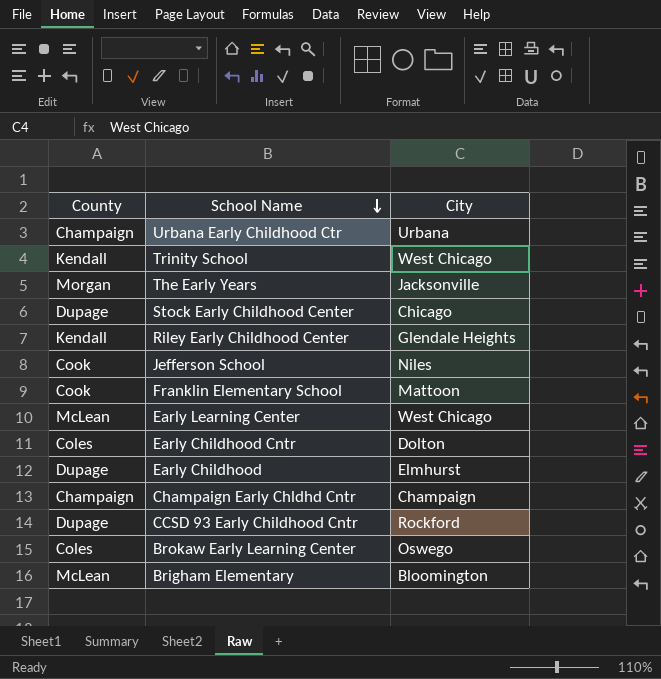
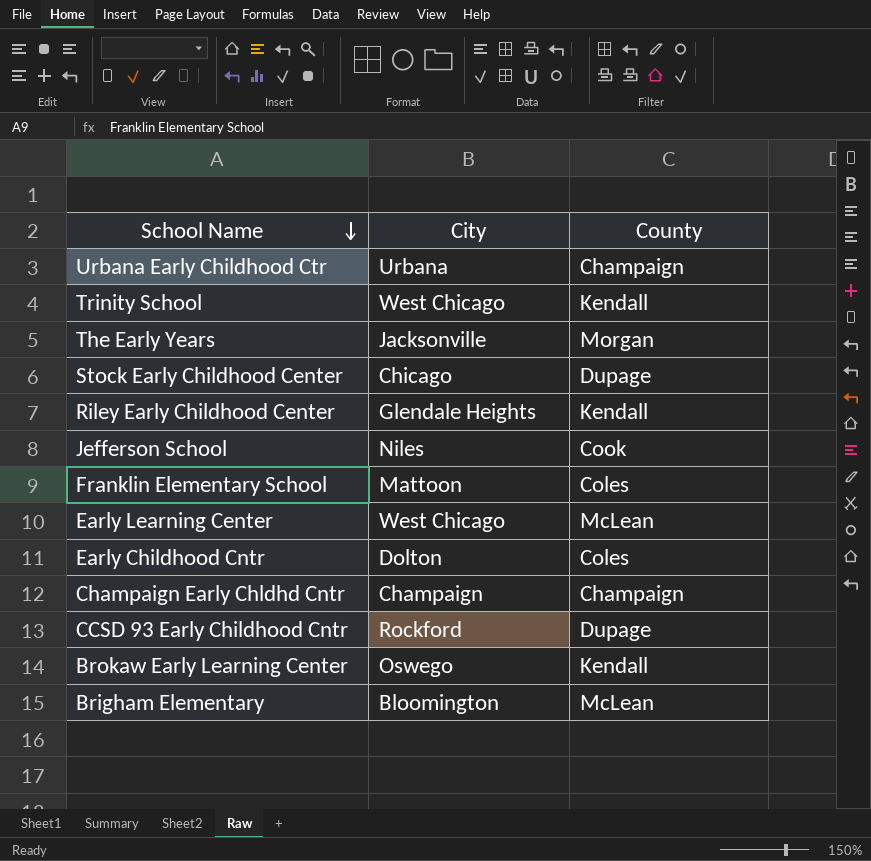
column County | position: 1 -> 3
row Early Childhood: Dupage | Elmhurst -> none
Franklin Elementary School | County: Cook -> Coles
Brokaw Early Learning Center | County: Coles -> Kendall

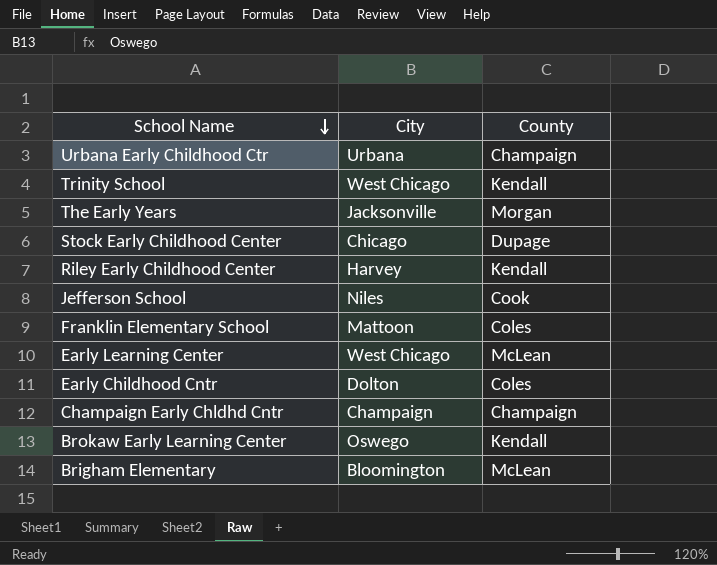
row CCSD 93 Early Childhood Cntr: Rockford | Dupage -> none
Riley Early Childhood Center | City: Glendale Heights -> Harvey

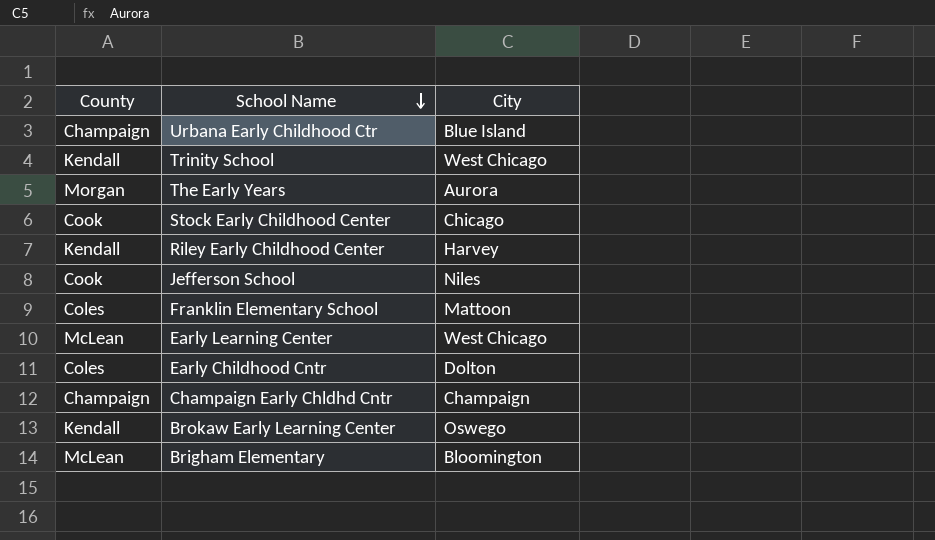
column County | position: 3 -> 1
Urbana Early Childhood Ctr | City: Urbana -> Blue Island
The Early Years | City: Jacksonville -> Aurora
Stock Early Childhood Center | County: Dupage -> Cook

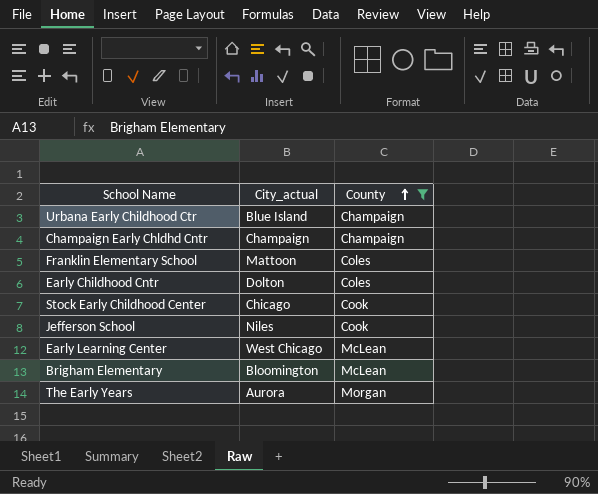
filter: none -> County != Kendall
row order: School Name descending -> County ascending
column name: City -> City_actual
column County | position: 1 -> 3

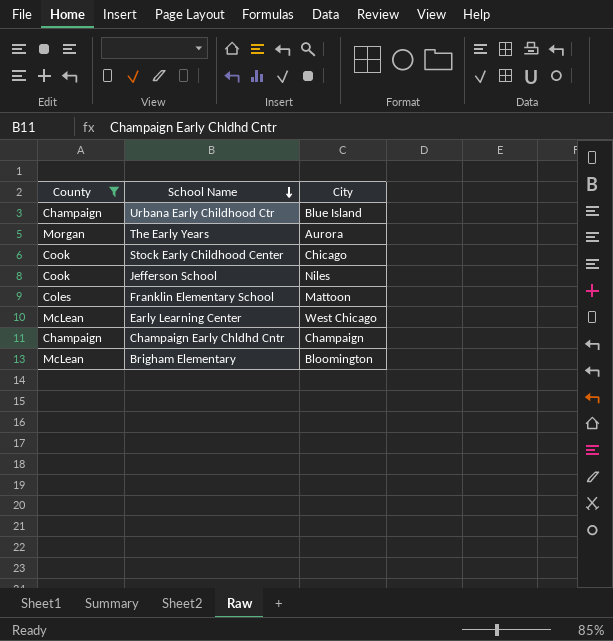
row order: County ascending -> School Name descending
column County | position: 3 -> 1
column name: City_actual -> City
row Early Childhood Cntr: Dolton | Coles -> none

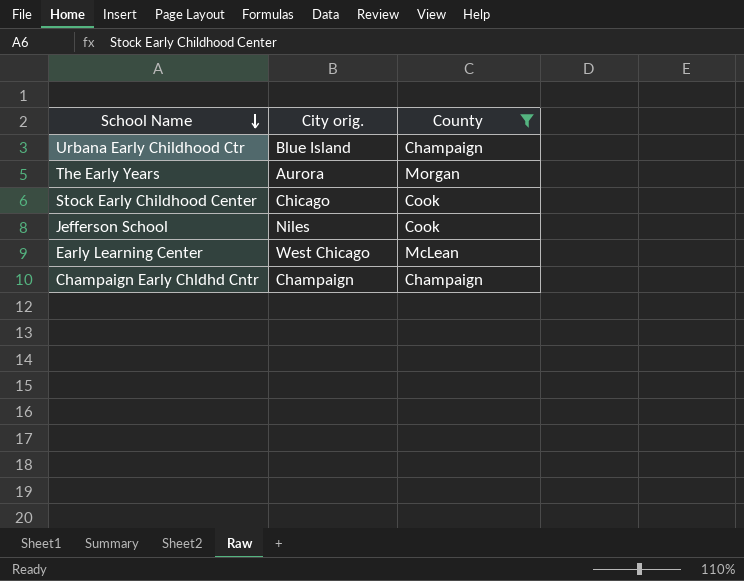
column name: City -> City orig.
column County | position: 1 -> 3
row Franklin Elementary School: Coles | Mattoon -> none
row Brigham Elementary: McLean | Bloomington -> none

